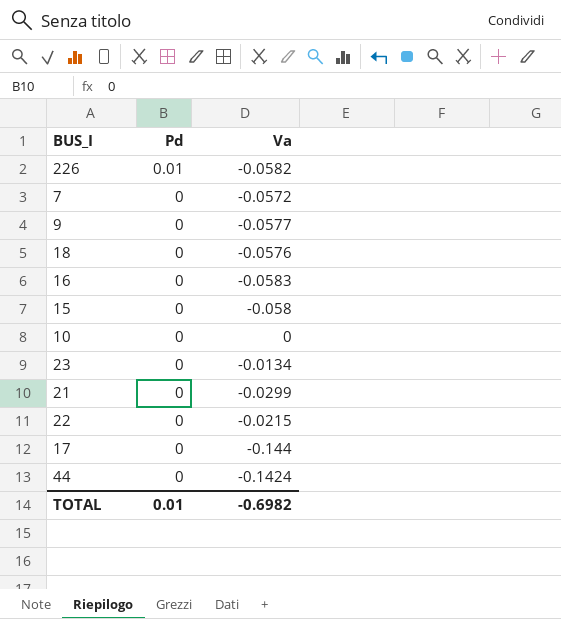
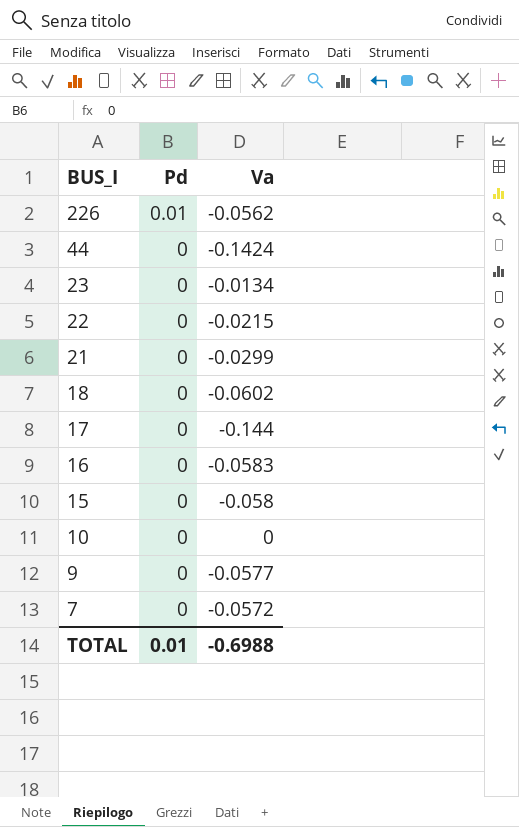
row order: Pd descending -> BUS_I descending
226 | Va: -0.0582 -> -0.0562
18 | Va: -0.0576 -> -0.0602
TOTAL | Va: -0.6982 -> -0.6988

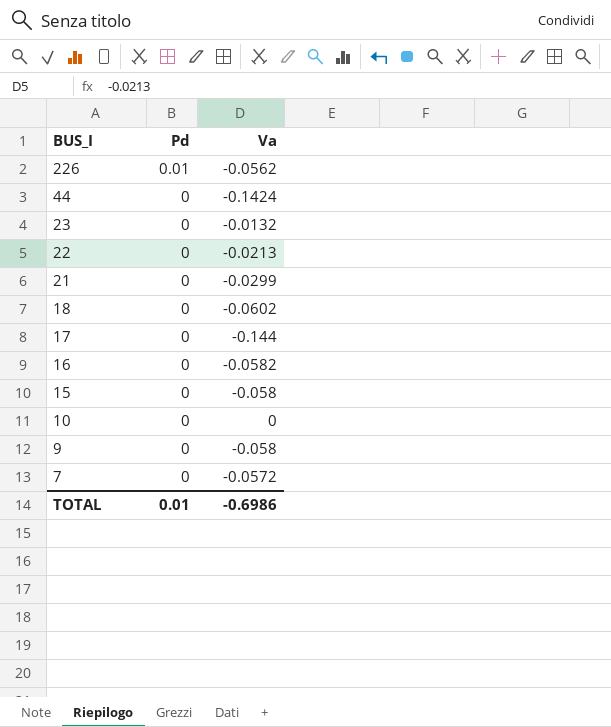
23 | Va: -0.0134 -> -0.0132
22 | Va: -0.0215 -> -0.0213
16 | Va: -0.0583 -> -0.0582
9 | Va: -0.0577 -> -0.058
TOTAL | Va: -0.6988 -> -0.6986

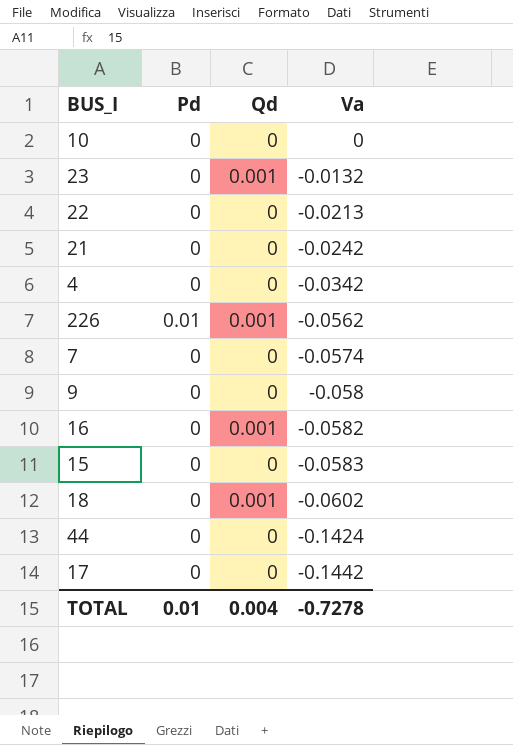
row order: BUS_I descending -> Va descending
column Qd | position: none -> 3
21 | Va: -0.0299 -> -0.0242
row 4: none -> 0 | 0 | -0.0342
7 | Va: -0.0572 -> -0.0574
15 | Va: -0.058 -> -0.0583
17 | Va: -0.144 -> -0.1442
TOTAL | Va: -0.6986 -> -0.7278

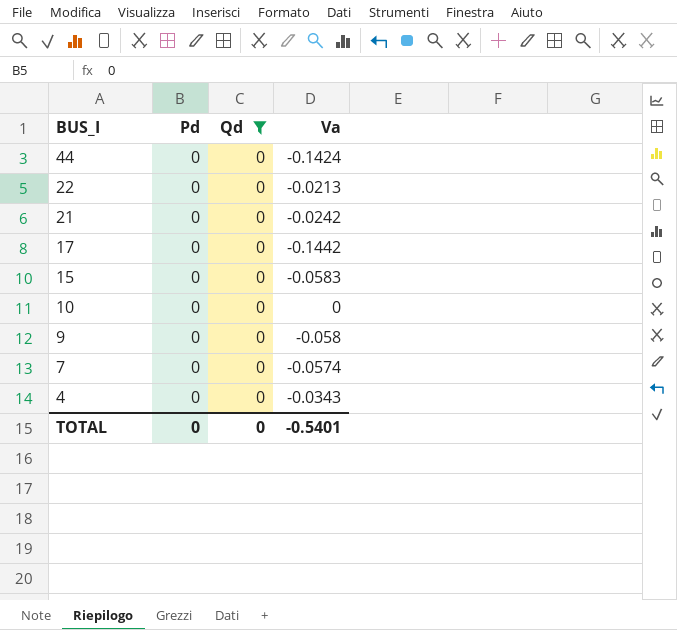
filter: none -> Qd = 0
row order: Va descending -> BUS_I descending
4 | Va: -0.0342 -> -0.0343
TOTAL | Pd: 0.01 -> 0
TOTAL | Qd: 0.004 -> 0
TOTAL | Va: -0.7278 -> -0.5401

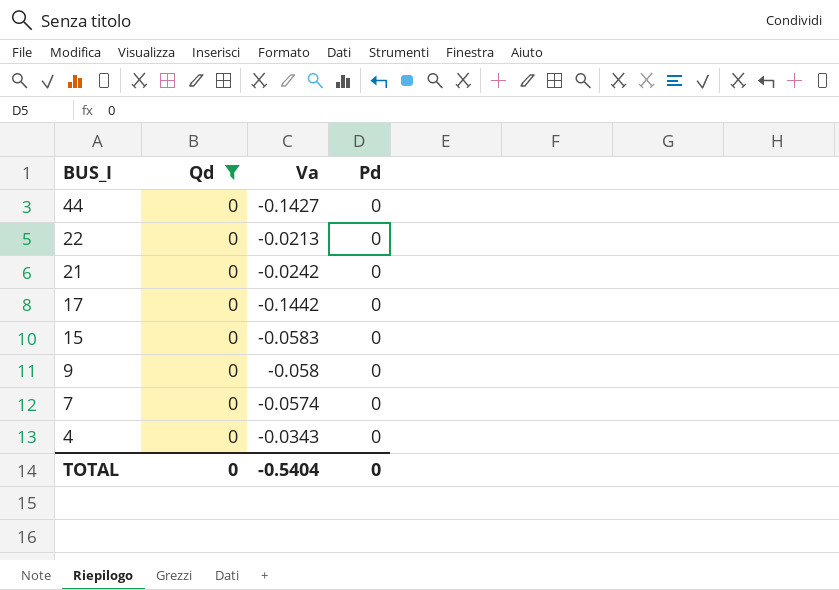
column Pd | position: 2 -> 4
row 10: 0 | 0 | 0 -> none
44 | Va: -0.1424 -> -0.1427
TOTAL | Va: -0.5401 -> -0.5404

